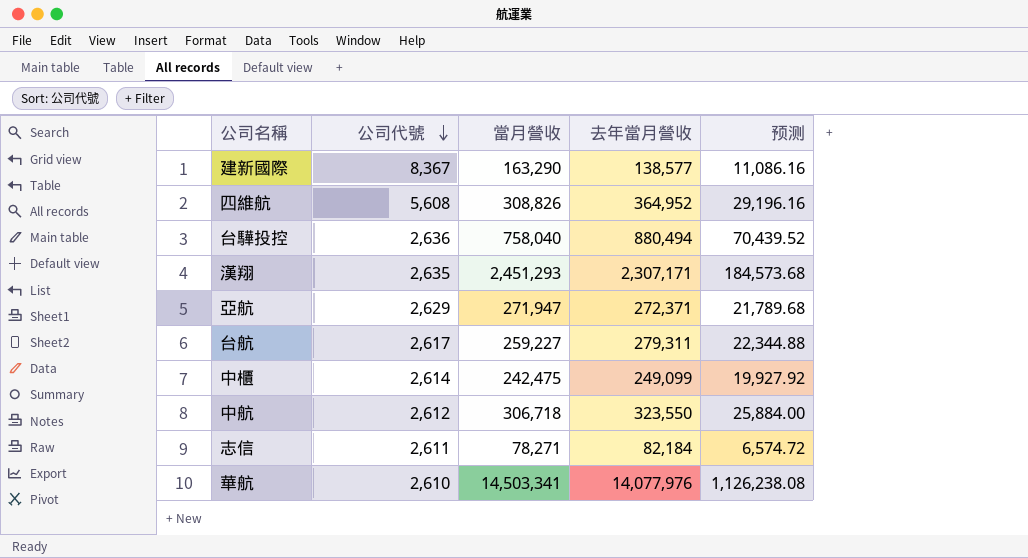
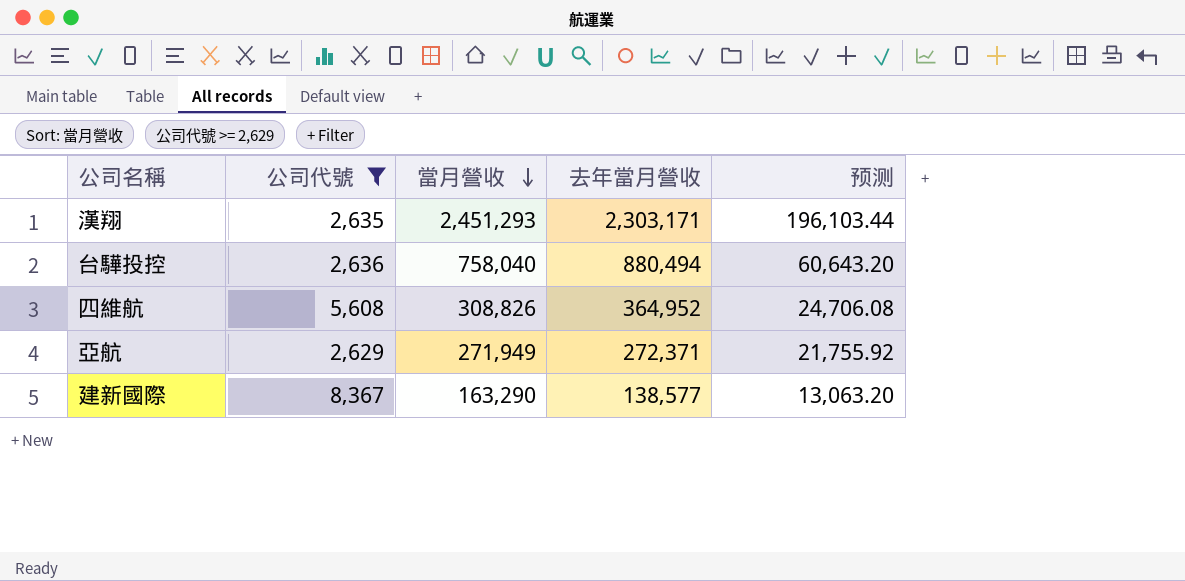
filter: none -> 公司代號 >= 2,629
row order: 公司代號 descending -> 當月營收 descending
column 预测 | formula: [去年當月營收] * 0.08 -> [當月營收] * 0.08
漢翔 | 去年當月營收: 2,307,171 -> 2,303,171
亞航 | 當月營收: 271,947 -> 271,949

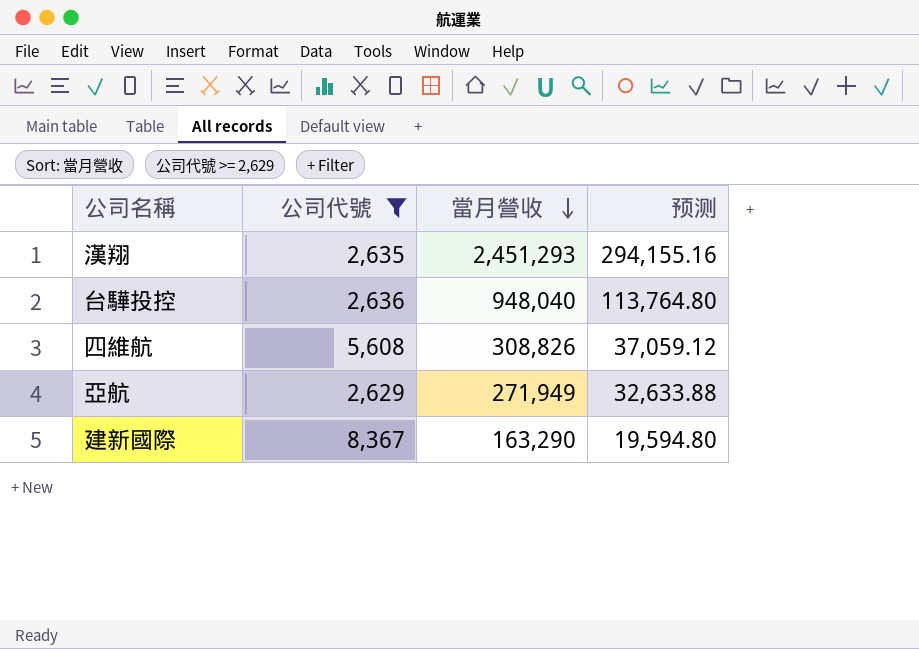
column 去年當月營收 | position: 4 -> none
column 预测 | formula: [當月營收] * 0.08 -> [當月營收] * 0.12
台驊投控 | 當月營收: 758,040 -> 948,040

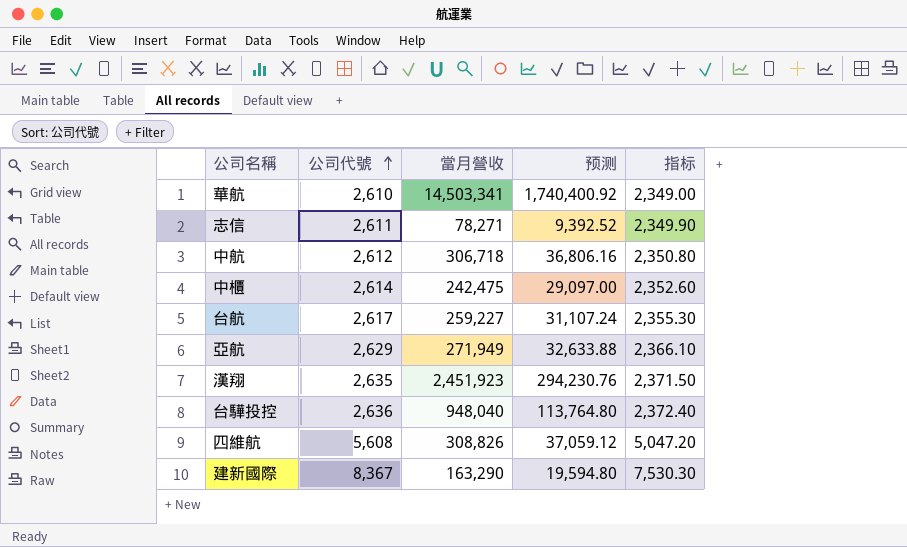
filter: 公司代號 >= 2,629 -> none
row order: 當月營收 descending -> 公司代號 ascending
column 指标 | formula: none -> [公司代號] * 0.9
漢翔 | 當月營收: 2,451,293 -> 2,451,923
漢翔 | 预测: 294,155.16 -> 294,230.76

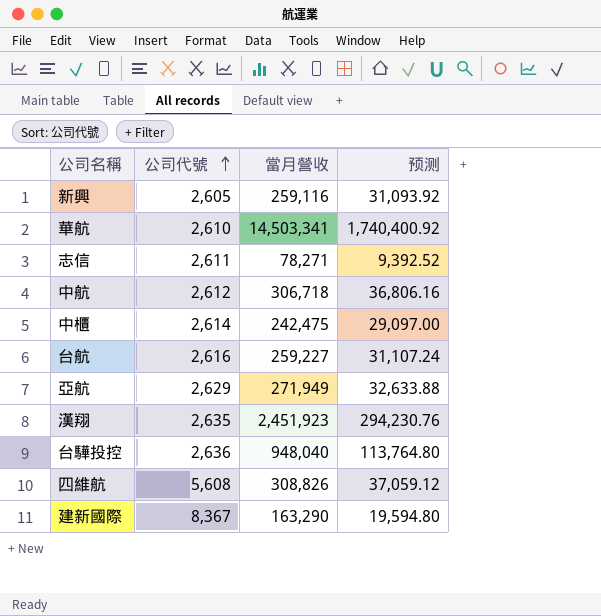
column 指标 | formula: [公司代號] * 0.9 -> none
row 新興: none -> 2,605 | 259,116 | 31,093.92
台航 | 公司代號: 2,617 -> 2,616

